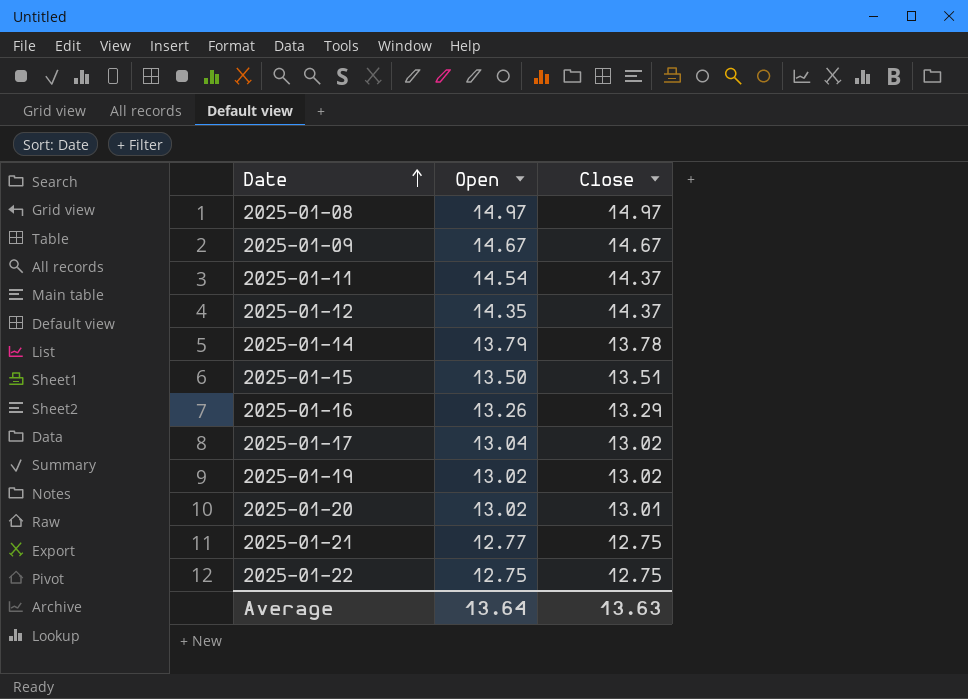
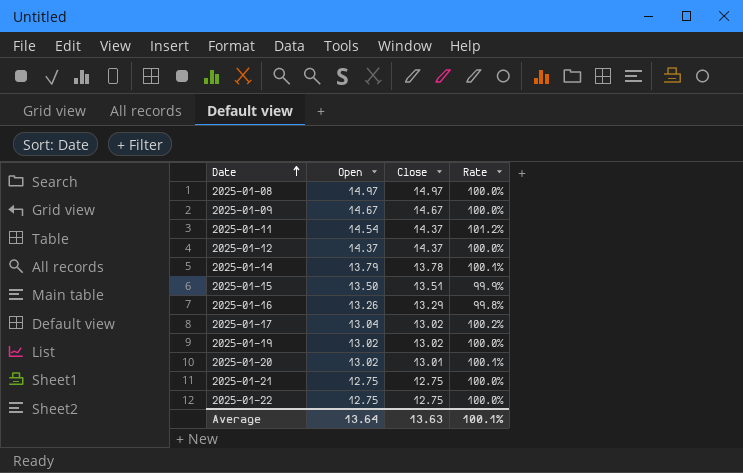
column Rate | formula: none -> [Open] / [Close]
2025-01-12 | Open: 14.35 -> 14.37
2025-01-21 | Open: 12.77 -> 12.75

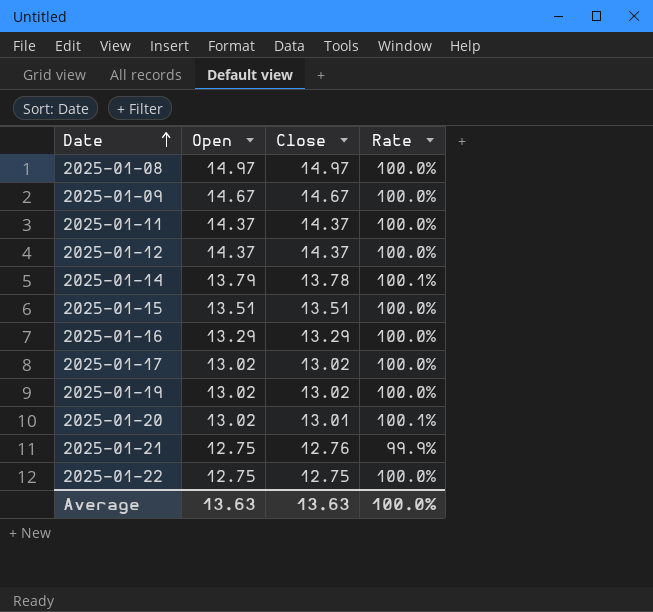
2025-01-11 | Open: 14.54 -> 14.37
2025-01-11 | Rate: 101.2% -> 100.0%
2025-01-15 | Open: 13.50 -> 13.51
2025-01-15 | Rate: 99.9% -> 100.0%
2025-01-16 | Open: 13.26 -> 13.29
2025-01-16 | Rate: 99.8% -> 100.0%
2025-01-17 | Open: 13.04 -> 13.02
2025-01-17 | Rate: 100.2% -> 100.0%
2025-01-21 | Close: 12.75 -> 12.76
2025-01-21 | Rate: 100.0% -> 99.9%
Average | Open: 13.64 -> 13.63
Average | Rate: 100.1% -> 100.0%

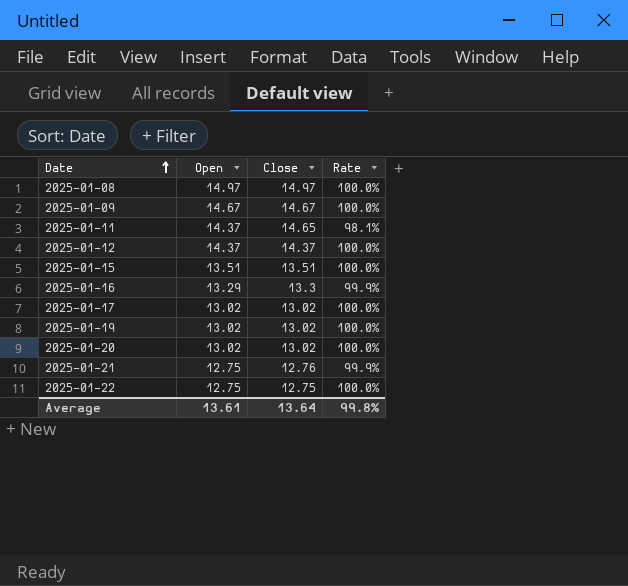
row 2025-01-14: 13.79 | 13.78 | 100.1% -> none
2025-01-11 | Close: 14.37 -> 14.65
2025-01-11 | Rate: 100.0% -> 98.1%
2025-01-16 | Close: 13.29 -> 13.3
2025-01-16 | Rate: 100.0% -> 99.9%
2025-01-20 | Close: 13.01 -> 13.02
2025-01-20 | Rate: 100.1% -> 100.0%
Average | Open: 13.63 -> 13.61
Average | Close: 13.63 -> 13.64
Average | Rate: 100.0% -> 99.8%

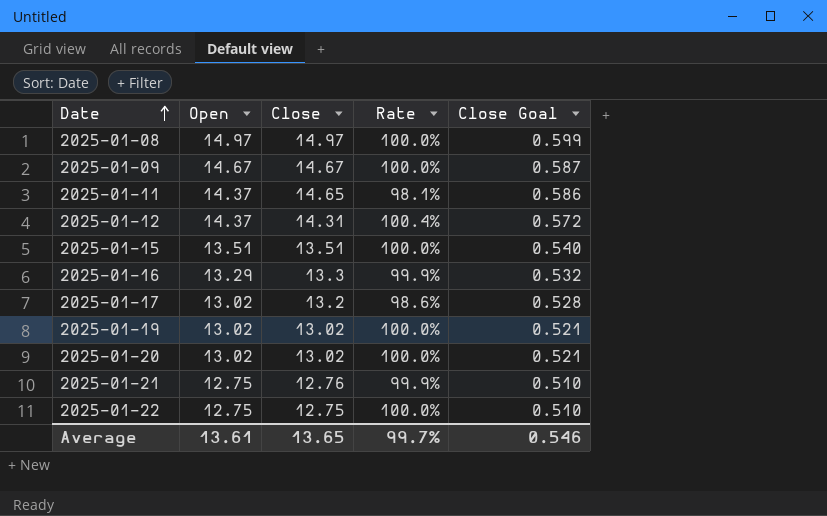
column Close Goal | formula: none -> [Close] * 0.04
2025-01-12 | Close: 14.37 -> 14.31
2025-01-12 | Rate: 100.0% -> 100.4%
2025-01-17 | Close: 13.02 -> 13.2
2025-01-17 | Rate: 100.0% -> 98.6%
Average | Close: 13.64 -> 13.65
Average | Rate: 99.8% -> 99.7%

